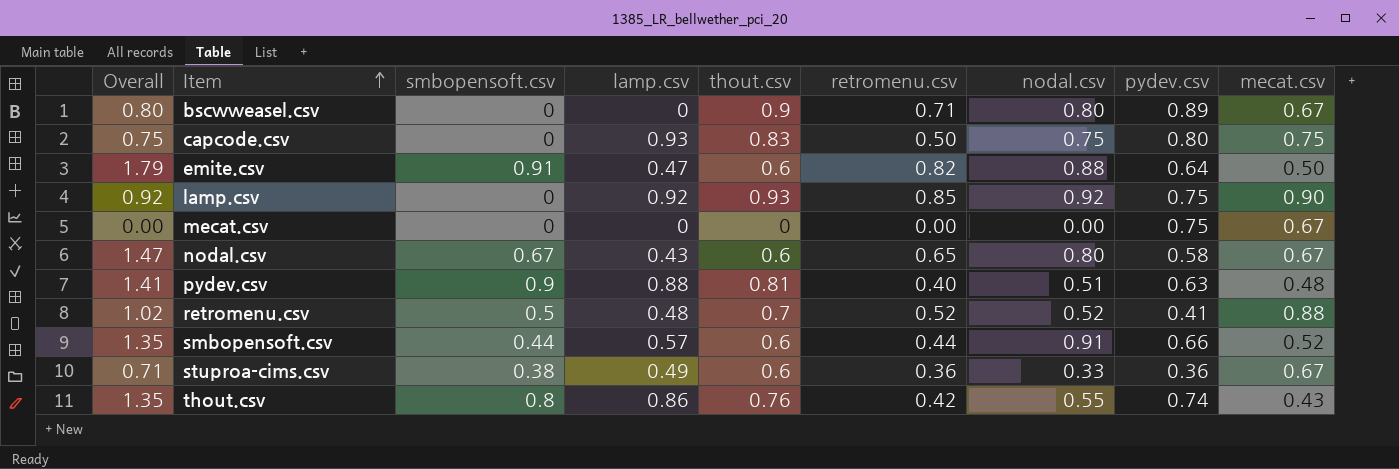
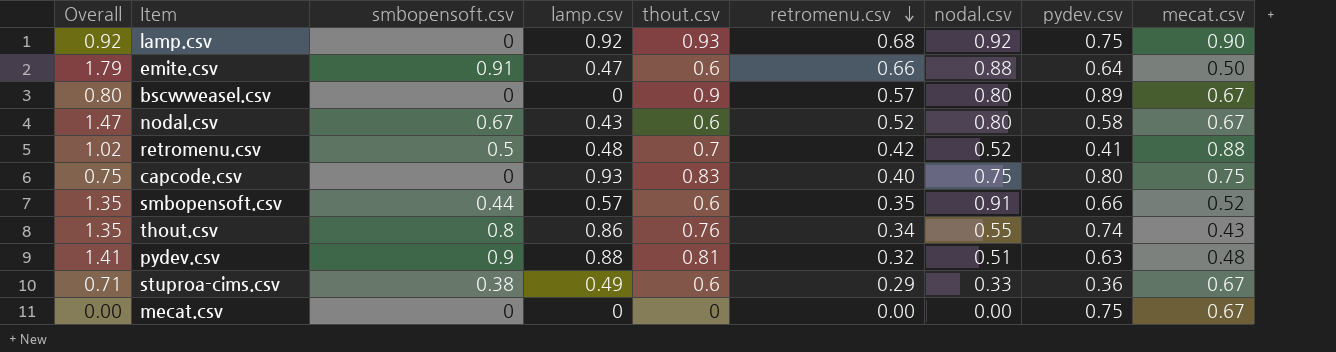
row order: Item ascending -> retromenu.csv descending
lamp.csv | retromenu.csv: 0.85 -> 0.68
emite.csv | retromenu.csv: 0.82 -> 0.66
bscwweasel.csv | retromenu.csv: 0.71 -> 0.57
nodal.csv | retromenu.csv: 0.65 -> 0.52
retromenu.csv | retromenu.csv: 0.52 -> 0.42
capcode.csv | retromenu.csv: 0.50 -> 0.40
smbopensoft.csv | retromenu.csv: 0.44 -> 0.35
thout.csv | retromenu.csv: 0.42 -> 0.34
pydev.csv | retromenu.csv: 0.40 -> 0.32
stuproa-cims.csv | retromenu.csv: 0.36 -> 0.29

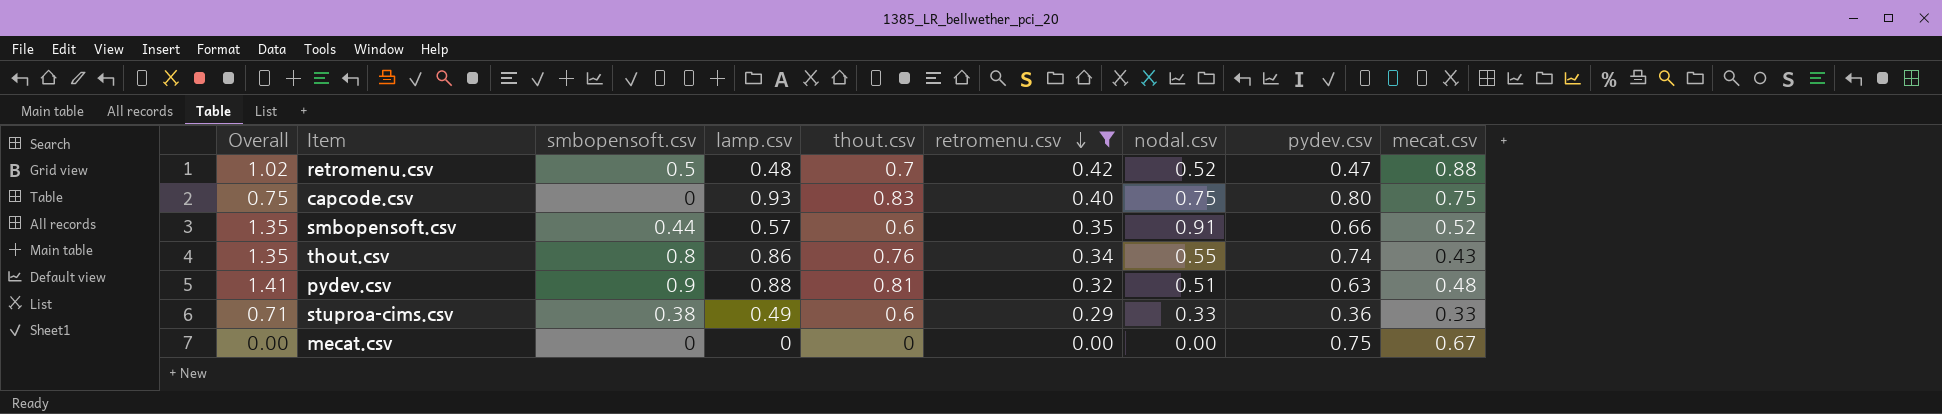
filter: none -> retromenu.csv <= 0.42
retromenu.csv | pydev.csv: 0.41 -> 0.47
stuproa-cims.csv | mecat.csv: 0.67 -> 0.33

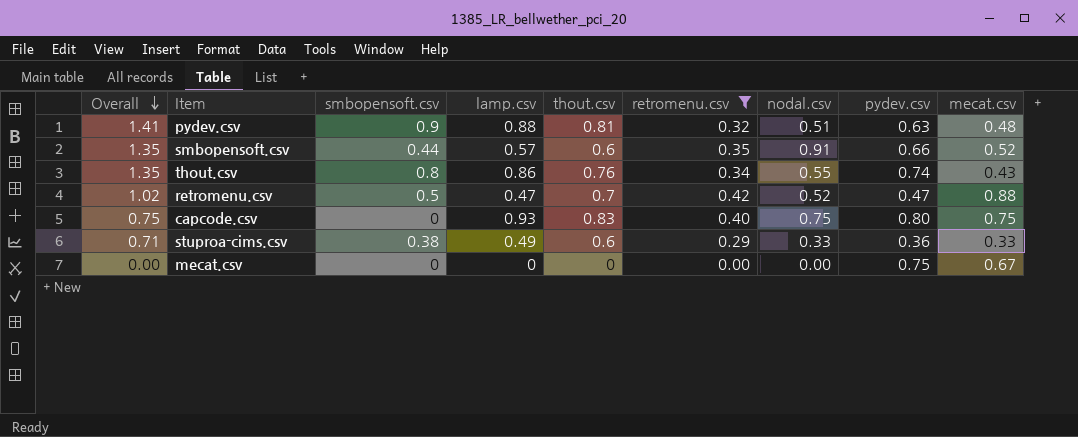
row order: retromenu.csv descending -> Overall descending
retromenu.csv | lamp.csv: 0.48 -> 0.47

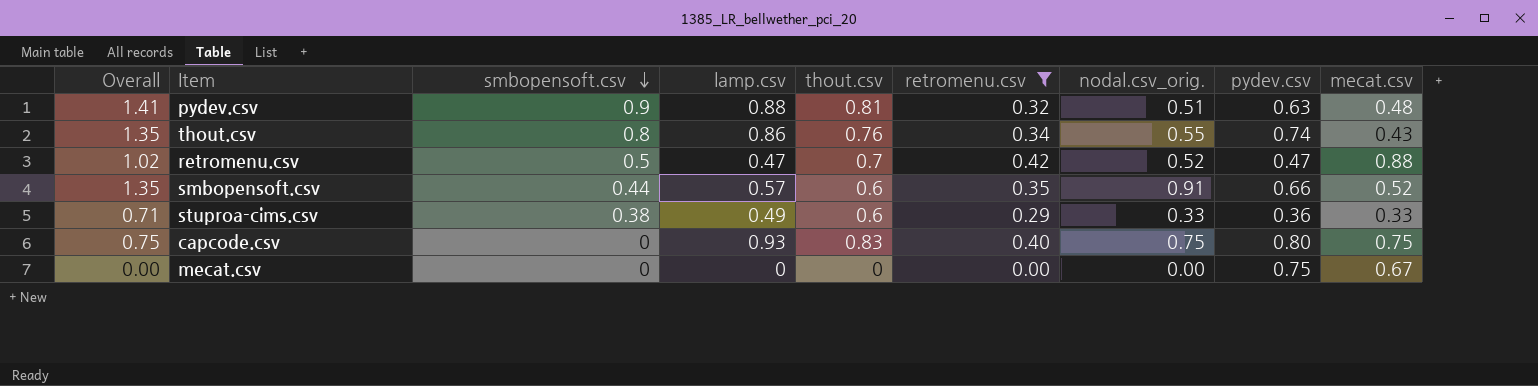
row order: Overall descending -> smbopensoft.csv descending
column name: nodal.csv -> nodal.csv_orig.

